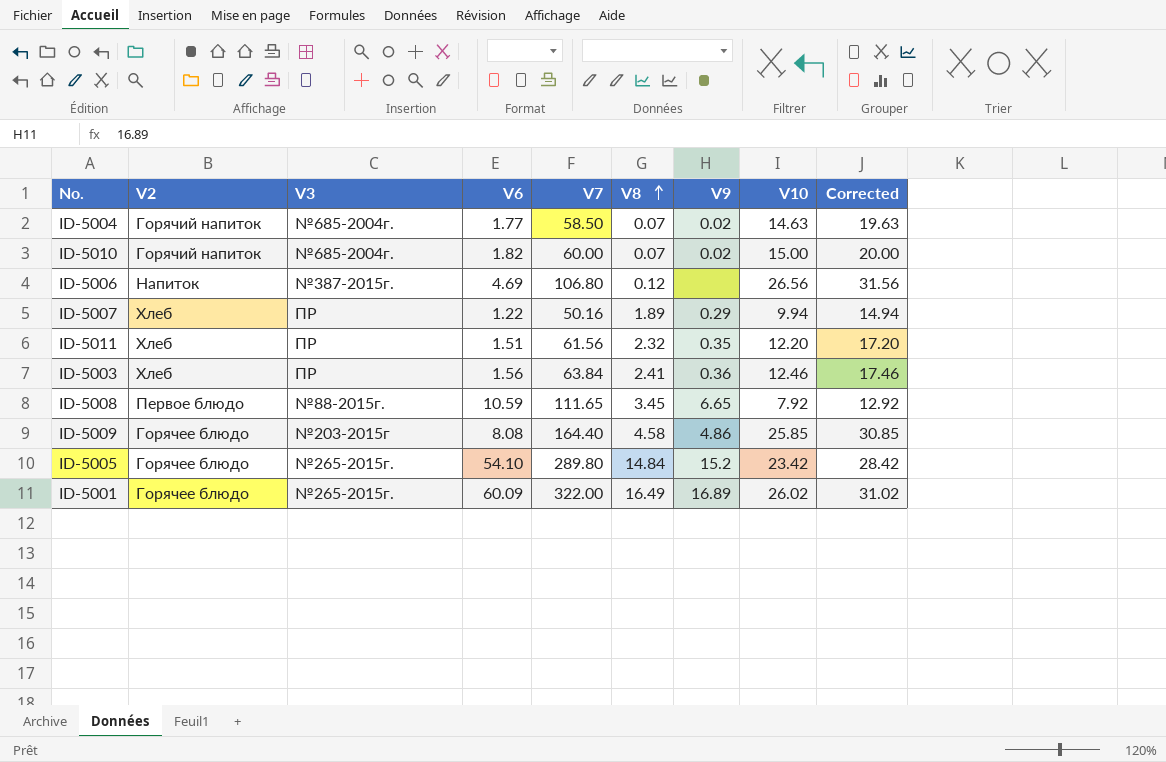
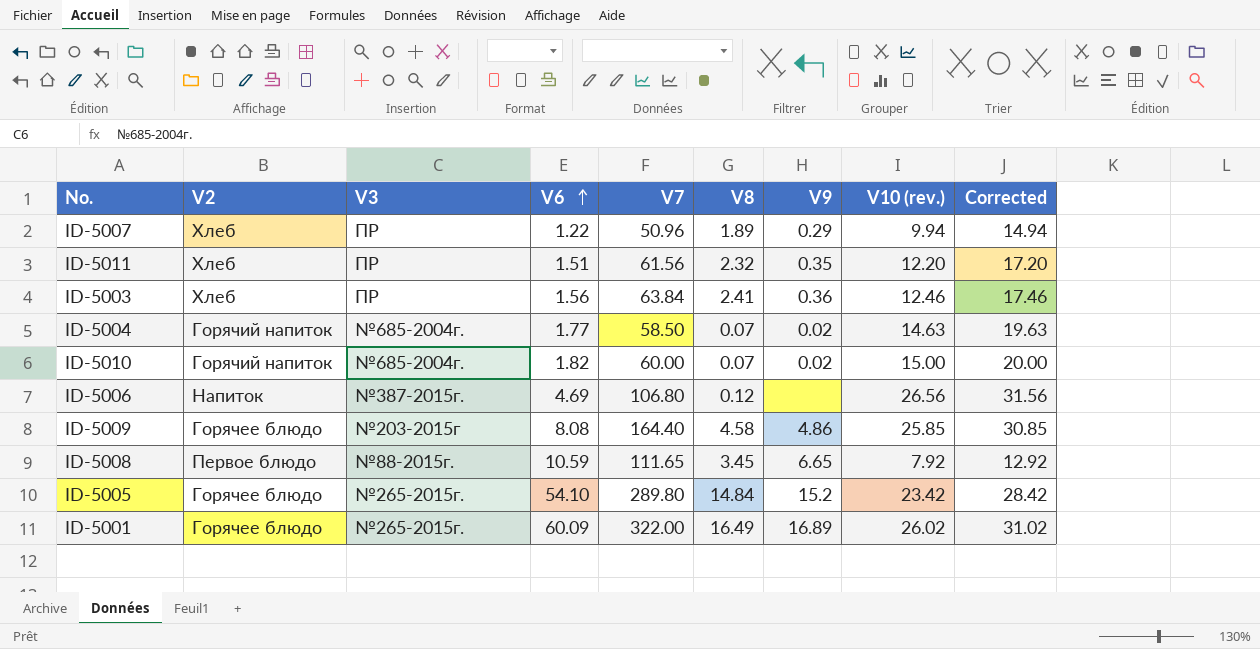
row order: V8 ascending -> V6 ascending
column name: V10 -> V10 (rev.)
ID-5007 | V7: 50.16 -> 50.96

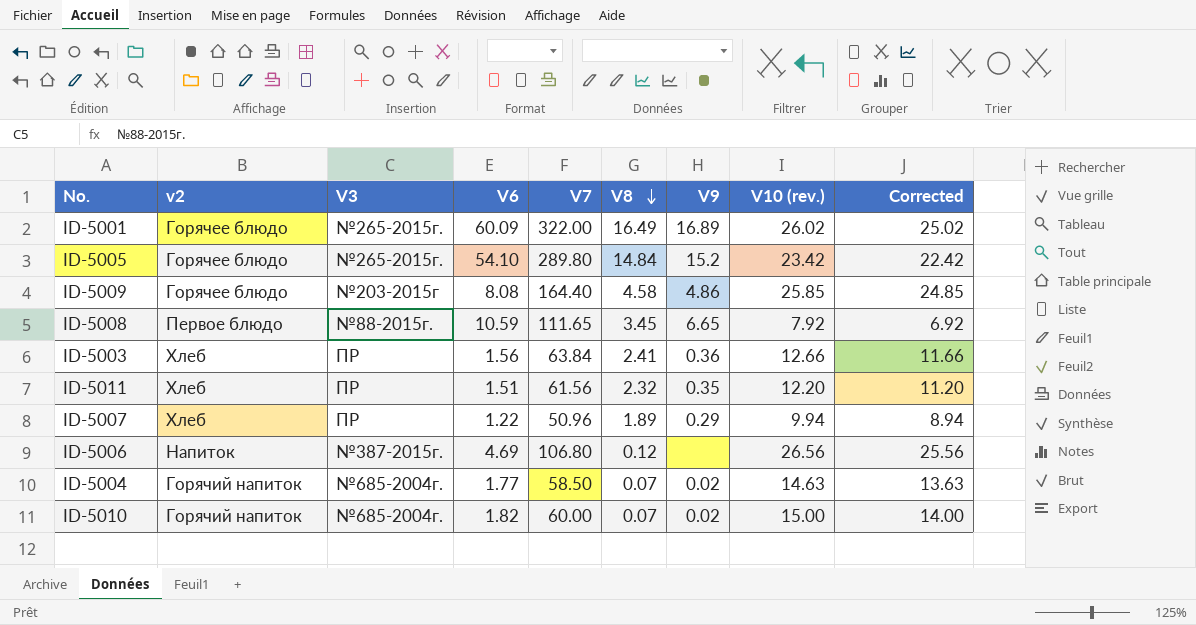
row order: V6 ascending -> V8 descending
column name: V2 -> v2
column Corrected | formula: [V10 (rev.)] + 5 -> [V10 (rev.)] - 1
ID-5003 | V10 (rev.): 12.46 -> 12.66

